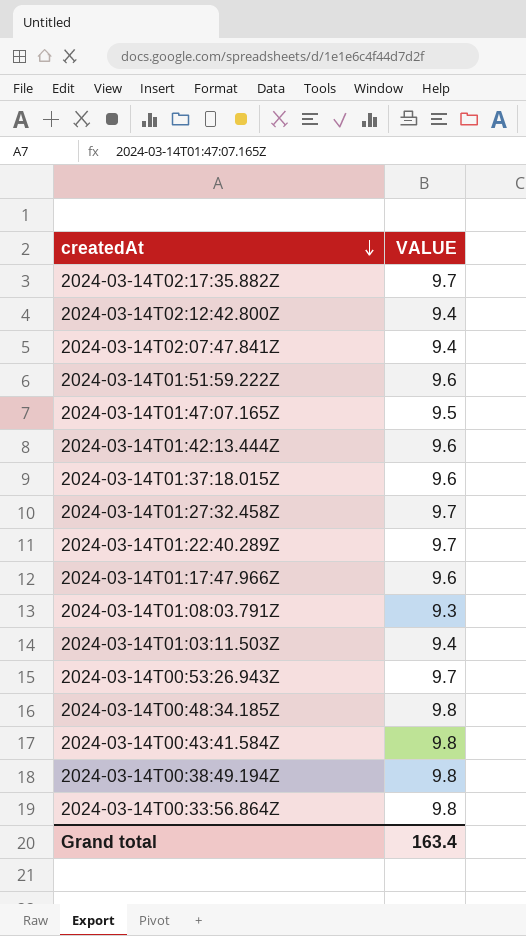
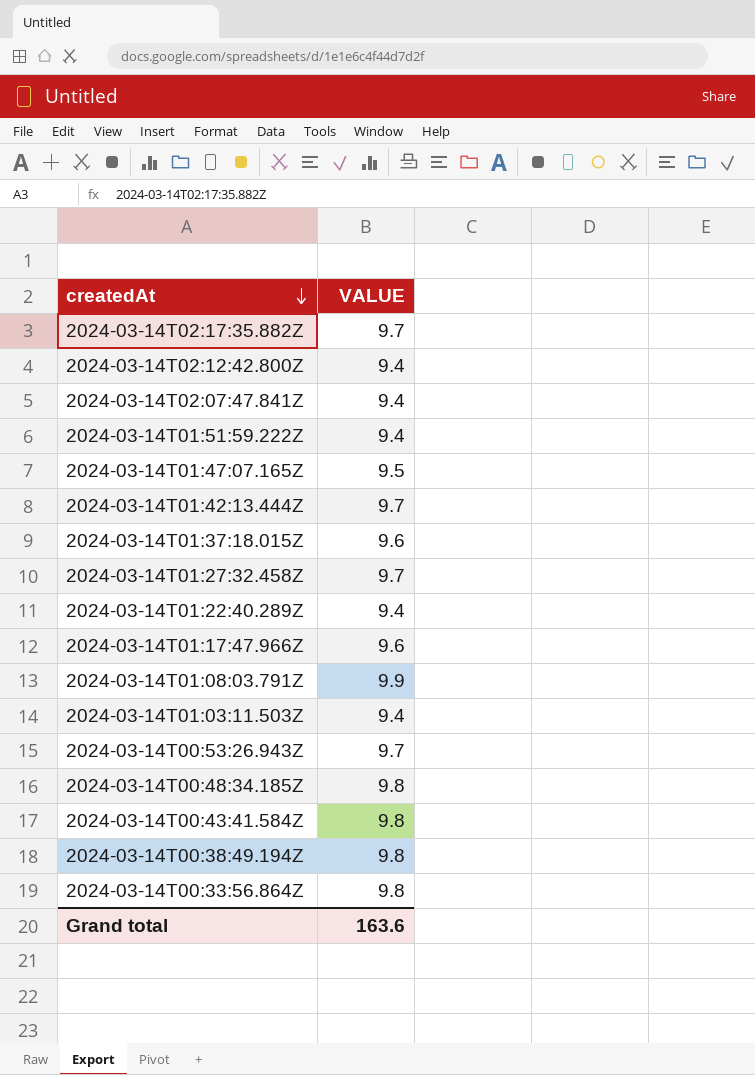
2024-03-14T01:51:59.222Z | VALUE: 9.6 -> 9.4
2024-03-14T01:42:13.444Z | VALUE: 9.6 -> 9.7
2024-03-14T01:22:40.289Z | VALUE: 9.7 -> 9.4
2024-03-14T01:08:03.791Z | VALUE: 9.3 -> 9.9
Grand total | VALUE: 163.4 -> 163.6

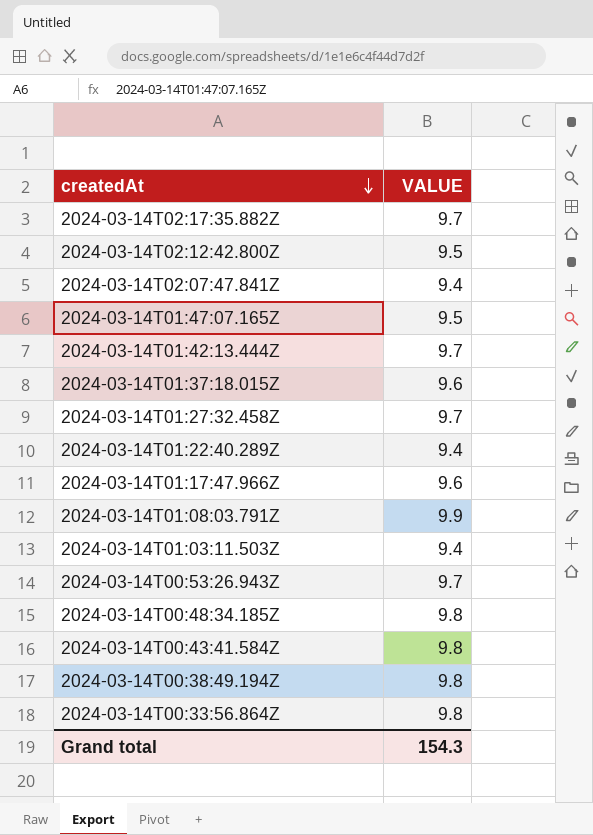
row 2024-03-14T01:51:59.222Z: 9.4 -> none
2024-03-14T02:12:42.800Z | VALUE: 9.4 -> 9.5
Grand total | VALUE: 163.6 -> 154.3

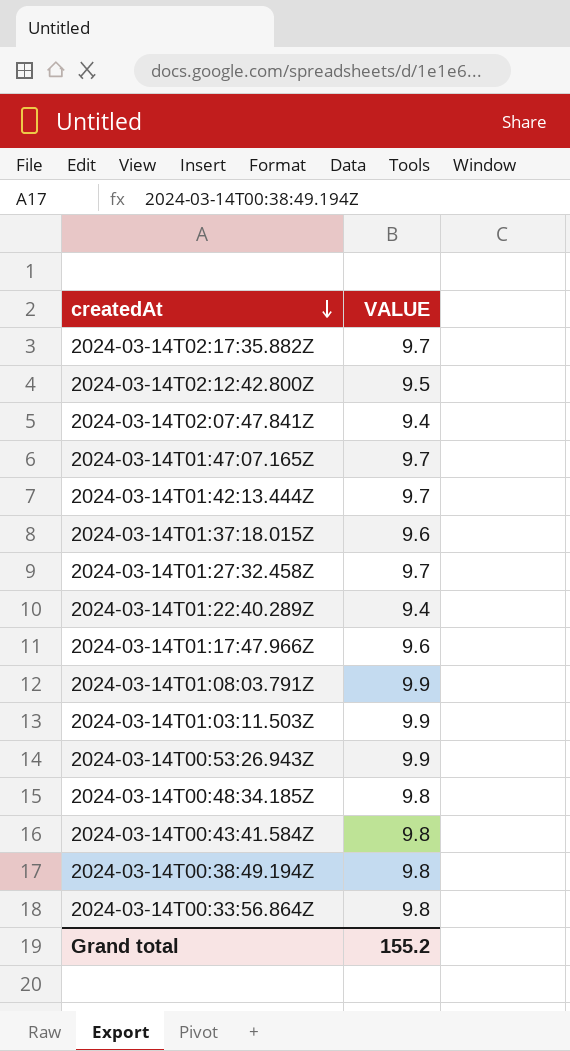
2024-03-14T01:47:07.165Z | VALUE: 9.5 -> 9.7
2024-03-14T01:03:11.503Z | VALUE: 9.4 -> 9.9
2024-03-14T00:53:26.943Z | VALUE: 9.7 -> 9.9
Grand total | VALUE: 154.3 -> 155.2

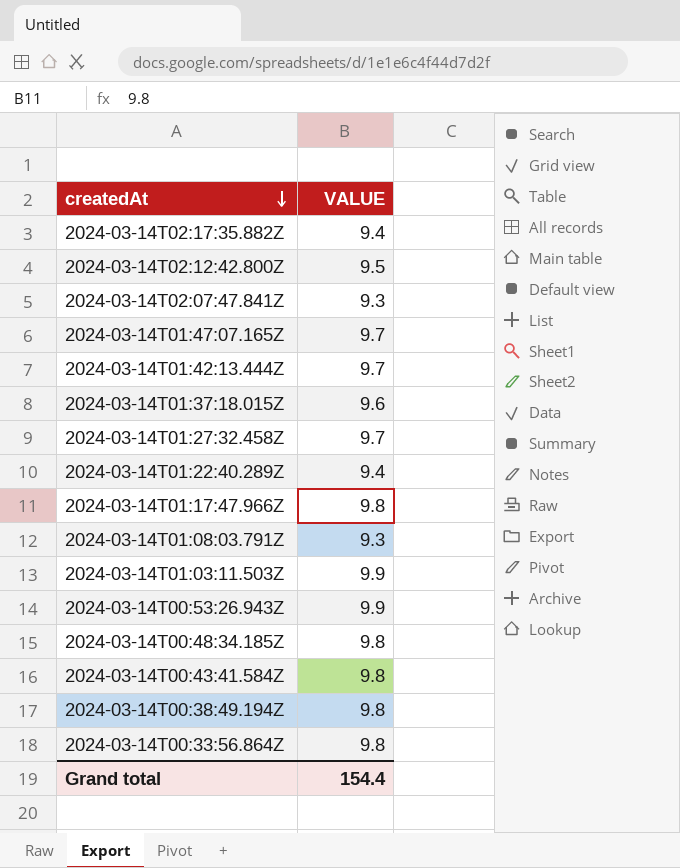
2024-03-14T02:17:35.882Z | VALUE: 9.7 -> 9.4
2024-03-14T02:07:47.841Z | VALUE: 9.4 -> 9.3
2024-03-14T01:17:47.966Z | VALUE: 9.6 -> 9.8
2024-03-14T01:08:03.791Z | VALUE: 9.9 -> 9.3
Grand total | VALUE: 155.2 -> 154.4

